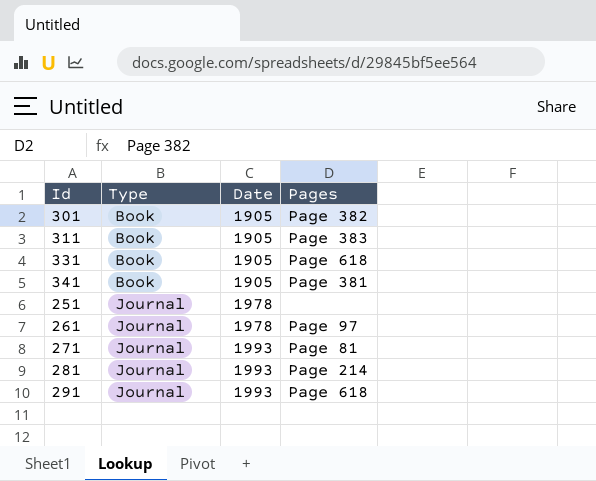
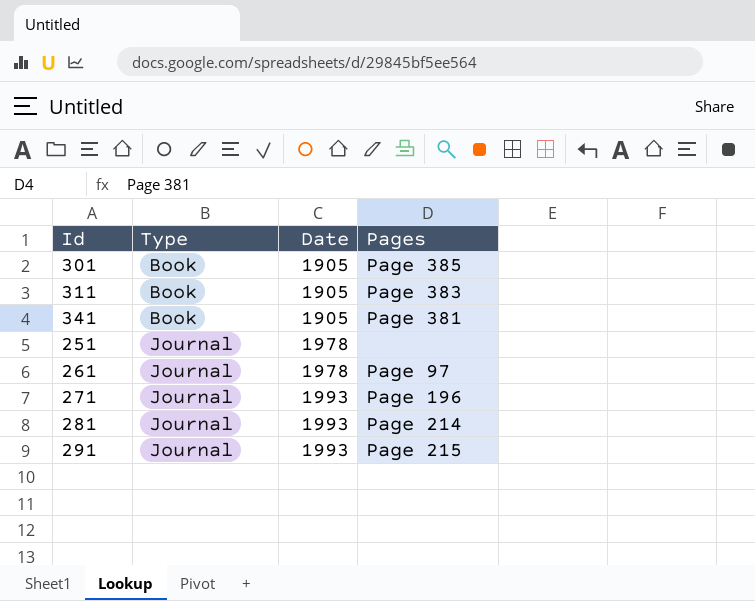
row 331: Book | 1905 | Page 618 -> none
301 | Pages: Page 382 -> Page 385
271 | Pages: Page 81 -> Page 196
291 | Pages: Page 618 -> Page 215

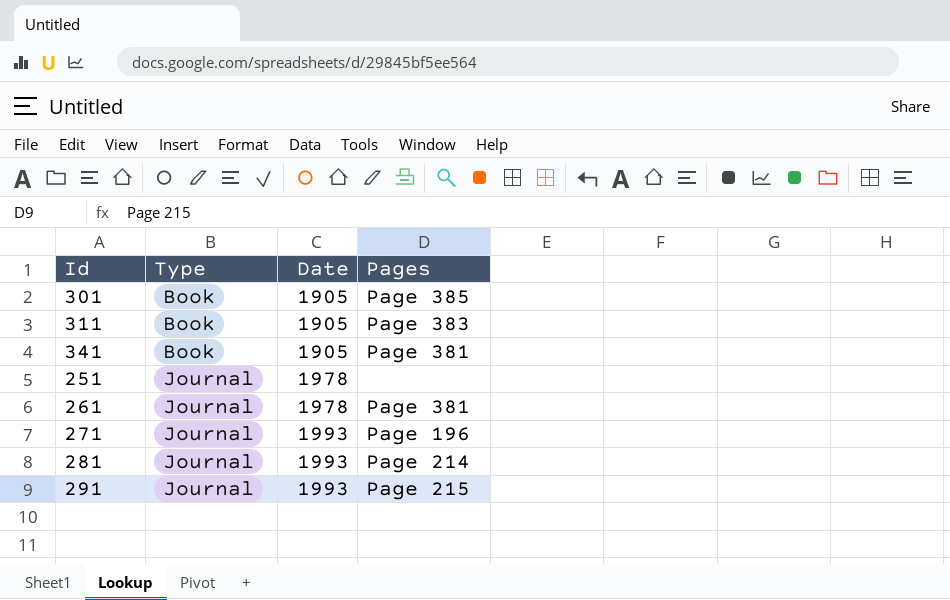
261 | Pages: Page 97 -> Page 381

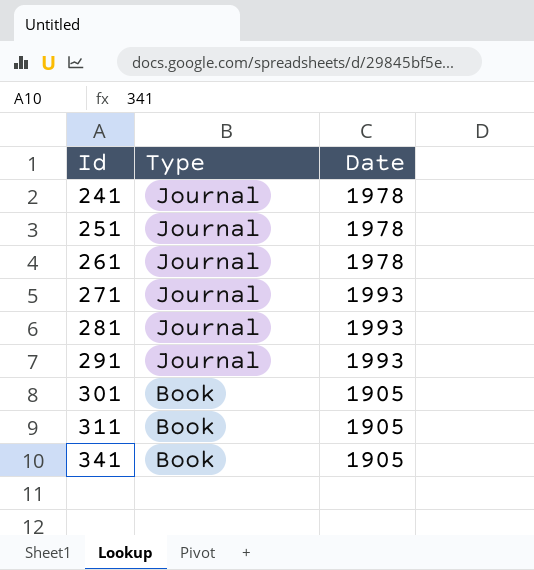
row order: Type ascending -> Id ascending
column Pages | position: 4 -> none
row 241: none -> Journal | 1978

